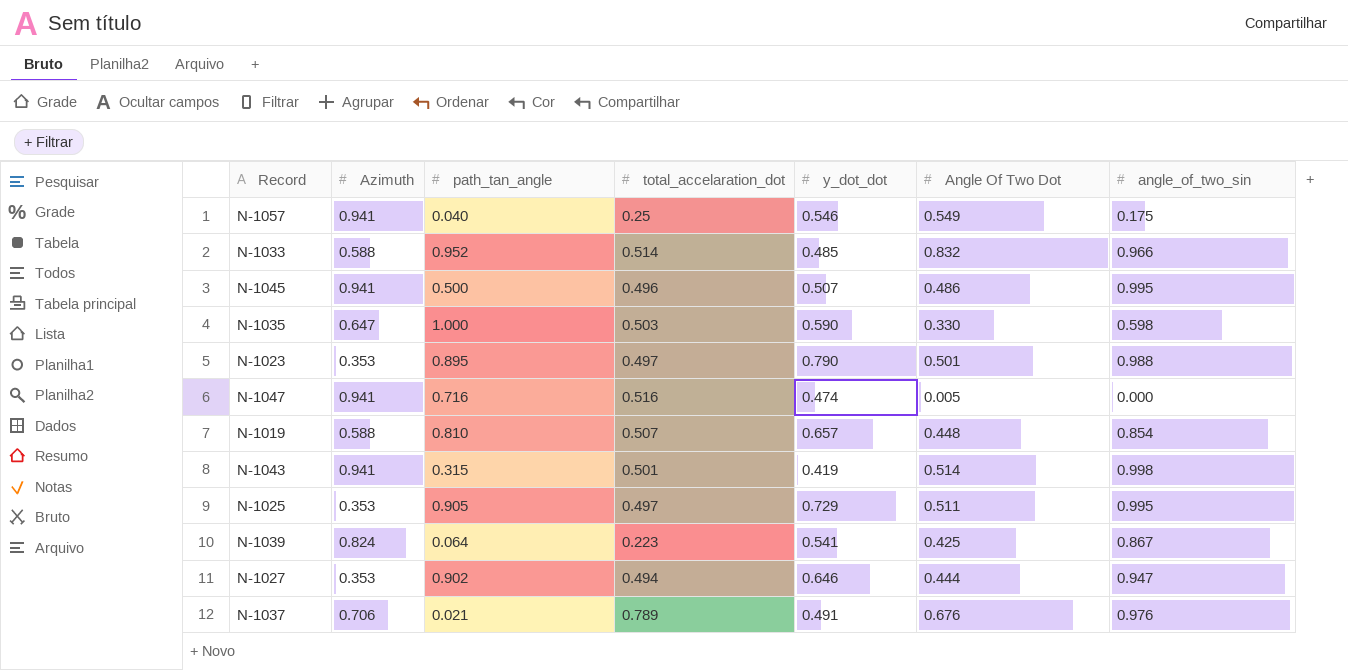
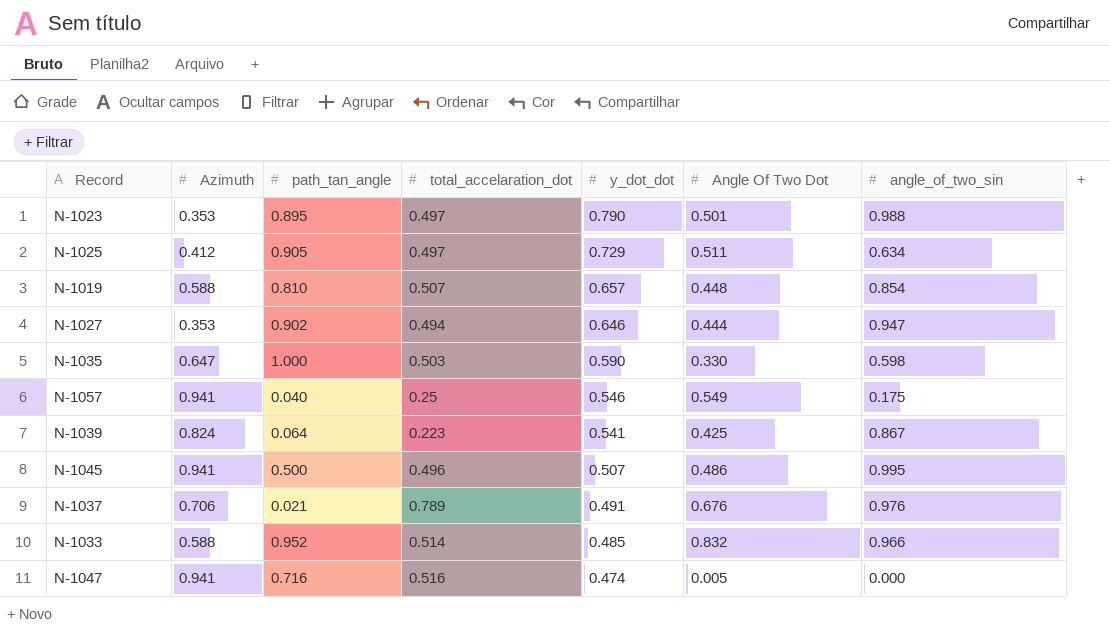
row order: none -> y_dot_dot descending
row N-1043: 0.941 | 0.315 | 0.501 | 0.419 | 0.514 | 0.998 -> none
N-1025 | Azimuth: 0.353 -> 0.412
N-1025 | angle_of_two_sin: 0.995 -> 0.634

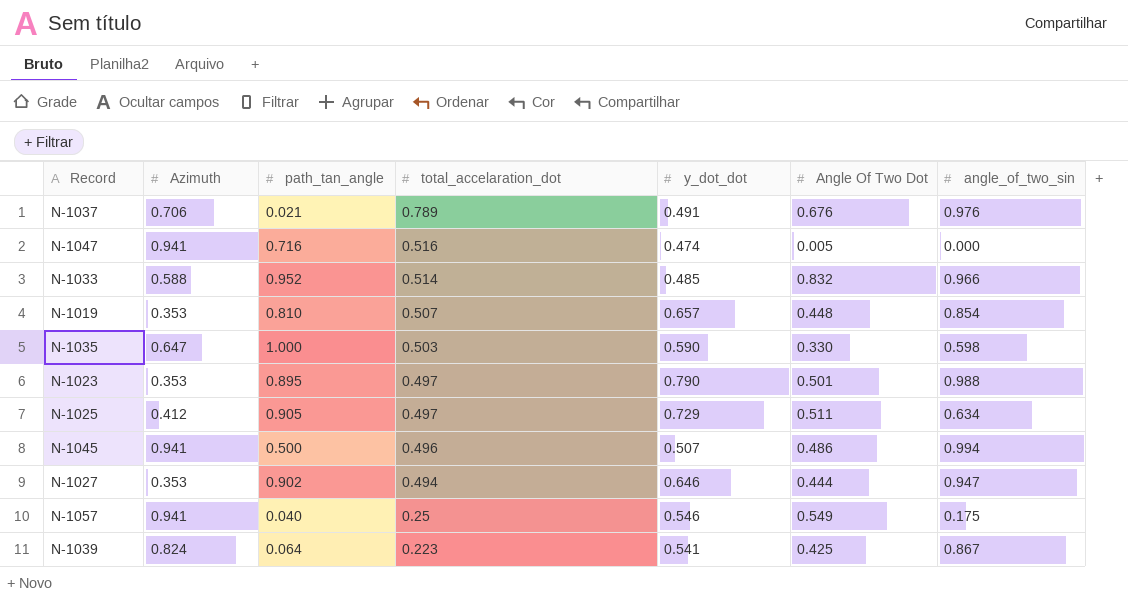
row order: y_dot_dot descending -> total_accelaration_dot descending
N-1019 | Azimuth: 0.588 -> 0.353
N-1045 | angle_of_two_sin: 0.995 -> 0.994

